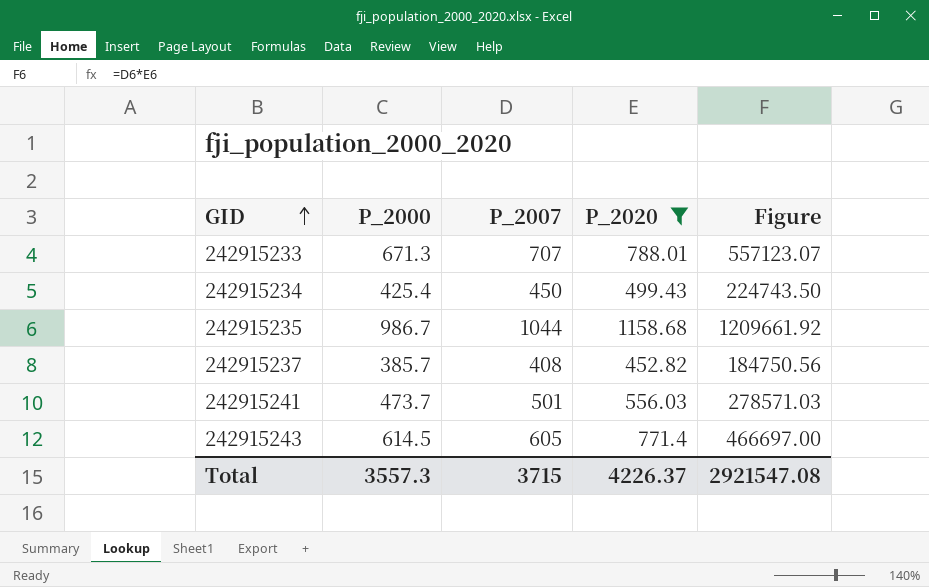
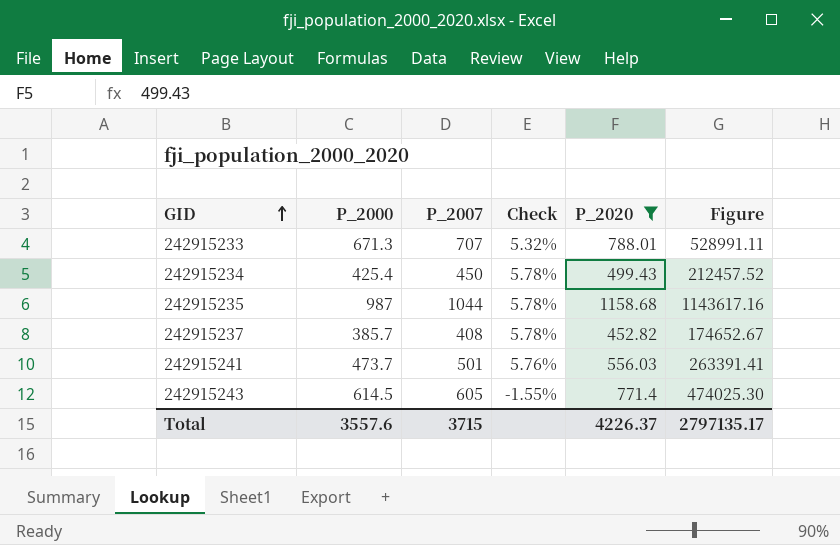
column Check | formula: none -> ([P_2007] - [P_2000]) / [P_2000]
column Figure | formula: [P_2007] * [P_2020] -> [P_2000] * [P_2020]
242915235 | P_2000: 986.7 -> 987
Total | P_2000: 3557.3 -> 3557.6
Total | Figure: 2921547.08 -> 2797135.17

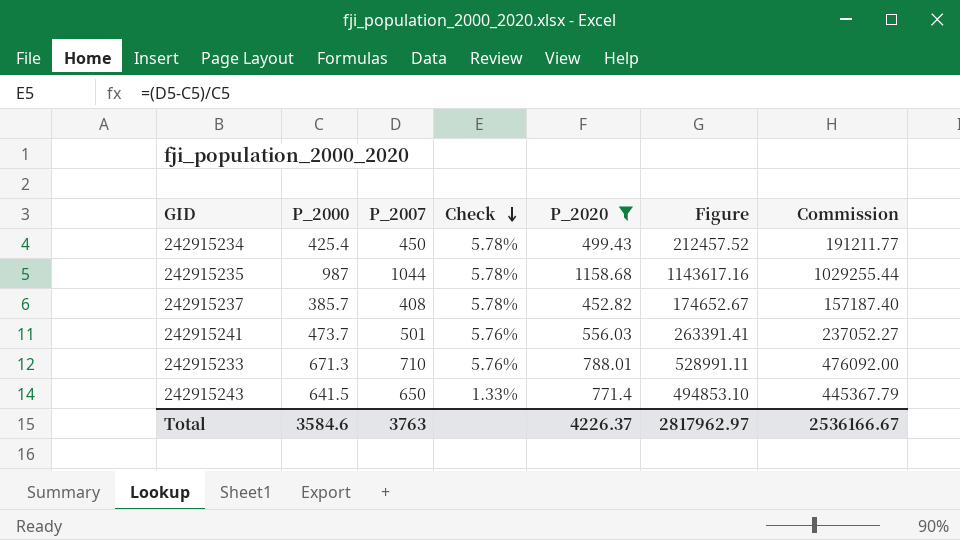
row order: GID ascending -> Check descending
column Commission | formula: none -> [Figure] * 0.9
242915233 | P_2007: 707 -> 710
242915233 | Check: 5.32% -> 5.76%
242915243 | P_2000: 614.5 -> 641.5
242915243 | P_2007: 605 -> 650
242915243 | Check: -1.55% -> 1.33%
242915243 | Figure: 474025.30 -> 494853.10
Total | P_2000: 3557.6 -> 3584.6
Total | P_2007: 3715 -> 3763
Total | Figure: 2797135.17 -> 2817962.97

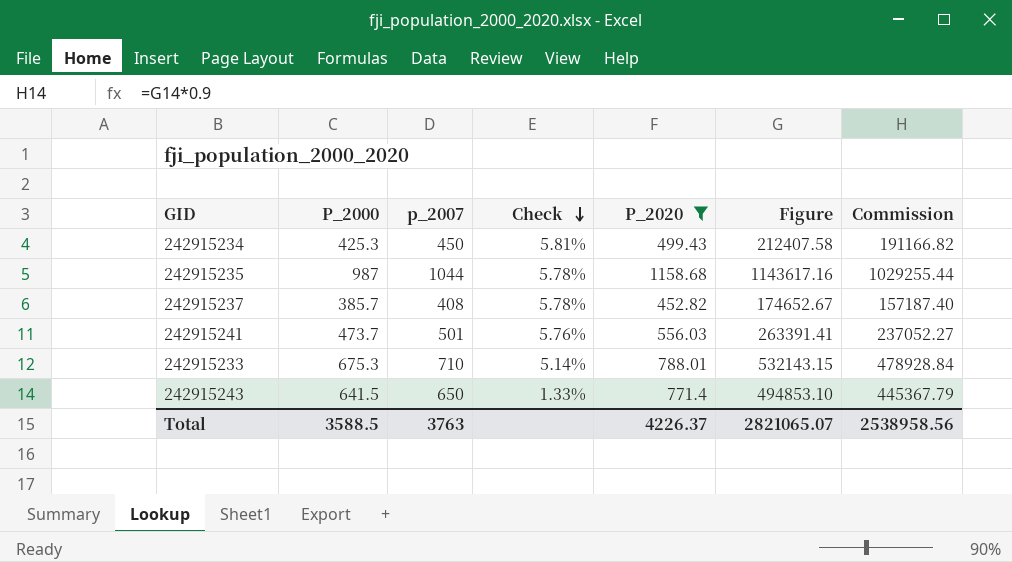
column name: P_2007 -> p_2007
242915234 | P_2000: 425.4 -> 425.3
242915234 | Check: 5.78% -> 5.81%
242915234 | Figure: 212457.52 -> 212407.58
242915234 | Commission: 191211.77 -> 191166.82
242915233 | P_2000: 671.3 -> 675.3
242915233 | Check: 5.76% -> 5.14%
242915233 | Figure: 528991.11 -> 532143.15
242915233 | Commission: 476092.00 -> 478928.84
Total | P_2000: 3584.6 -> 3588.5
Total | Figure: 2817962.97 -> 2821065.07
Total | Commission: 2536166.67 -> 2538958.56

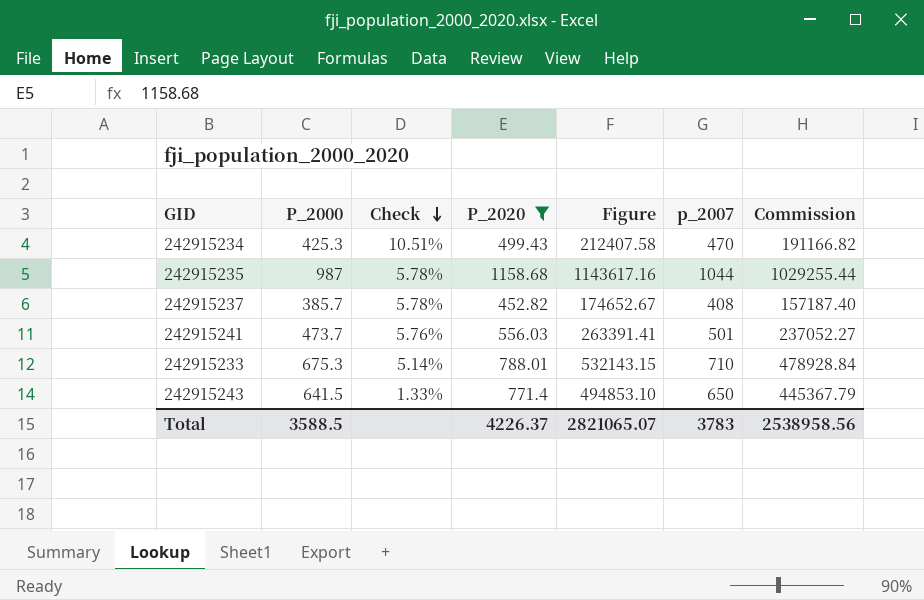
column p_2007 | position: 3 -> 6
242915234 | Check: 5.81% -> 10.51%
242915234 | p_2007: 450 -> 470
Total | p_2007: 3763 -> 3783

